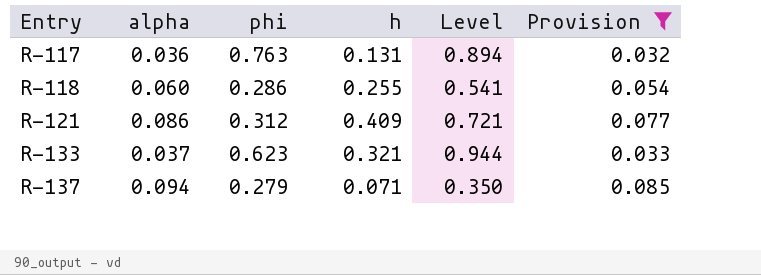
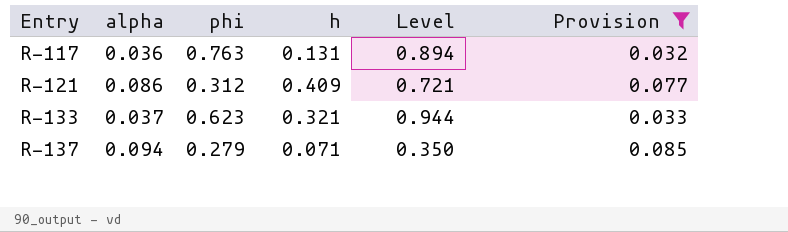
row R-118: 0.060 | 0.286 | 0.255 | 0.541 | 0.054 -> none

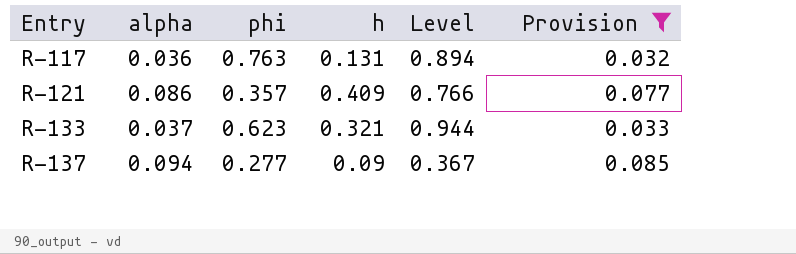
R-121 | phi: 0.312 -> 0.357
R-121 | Level: 0.721 -> 0.766
R-137 | phi: 0.279 -> 0.277
R-137 | h: 0.071 -> 0.09
R-137 | Level: 0.350 -> 0.367

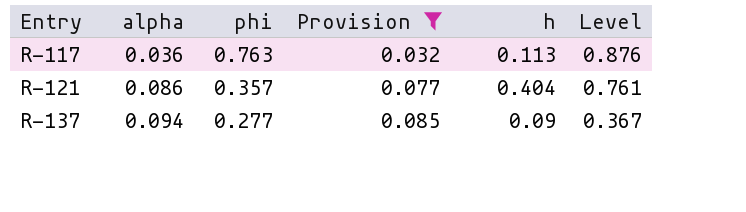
column Provision | position: 6 -> 4
row R-133: 0.037 | 0.623 | 0.321 | 0.944 | 0.033 -> none
R-117 | h: 0.131 -> 0.113
R-117 | Level: 0.894 -> 0.876
R-121 | h: 0.409 -> 0.404
R-121 | Level: 0.766 -> 0.761

